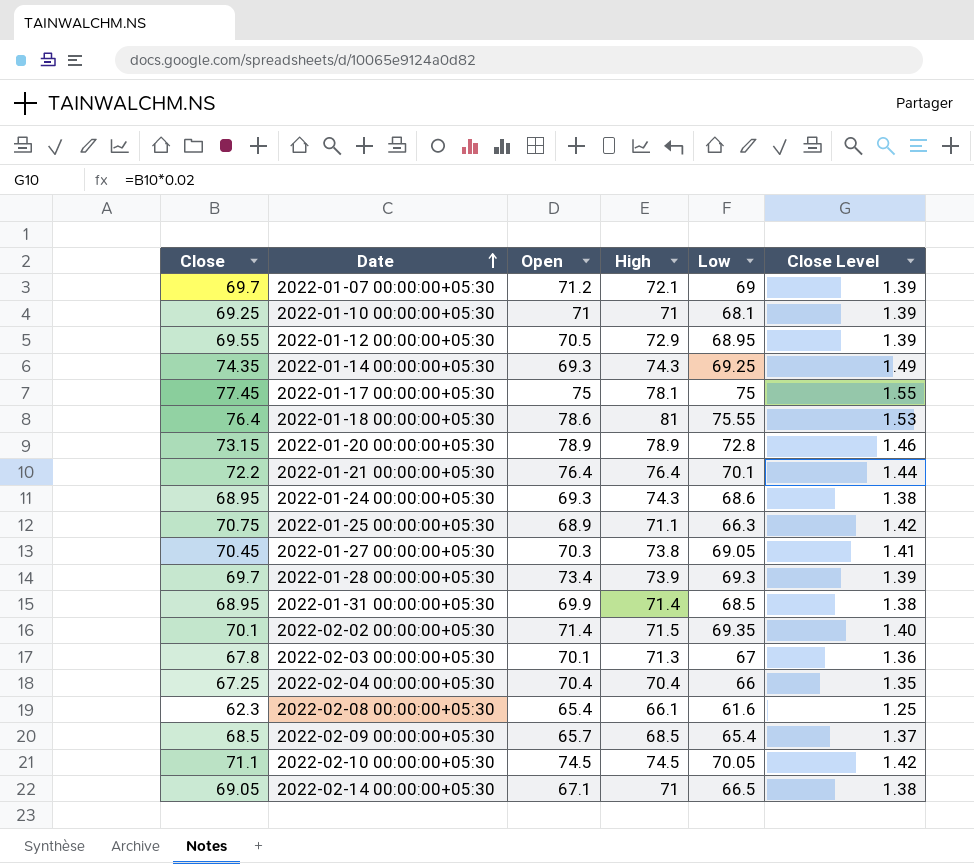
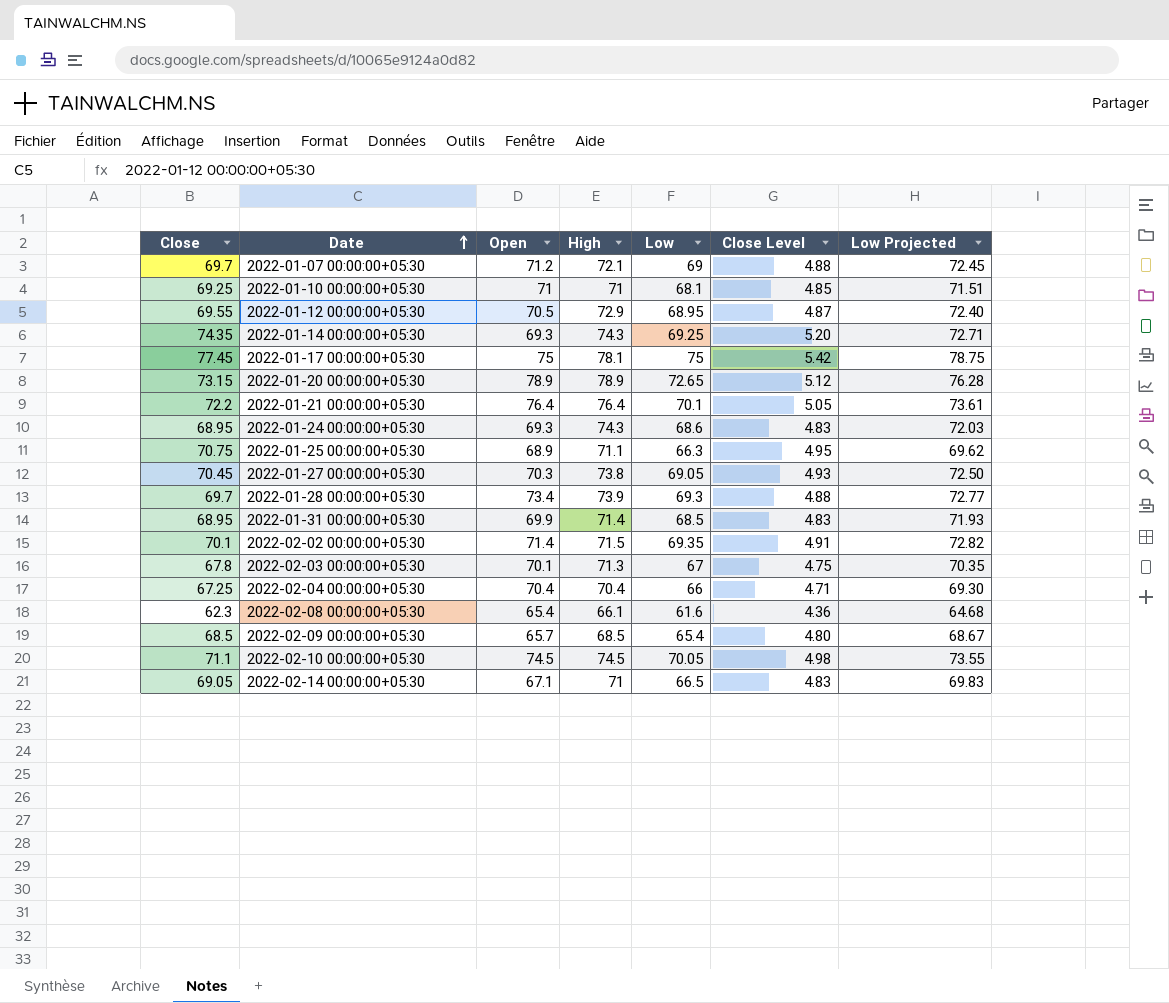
column Close Level | formula: [Close] * 0.02 -> [Close] * 0.07
column Low Projected | formula: none -> [Low] * 1.05
row 2022-01-18 00:00:00+05:30: 76.4 | 78.6 | 81 | 75.55 | 1.53 -> none
2022-01-20 00:00:00+05:30 | Low: 72.8 -> 72.65

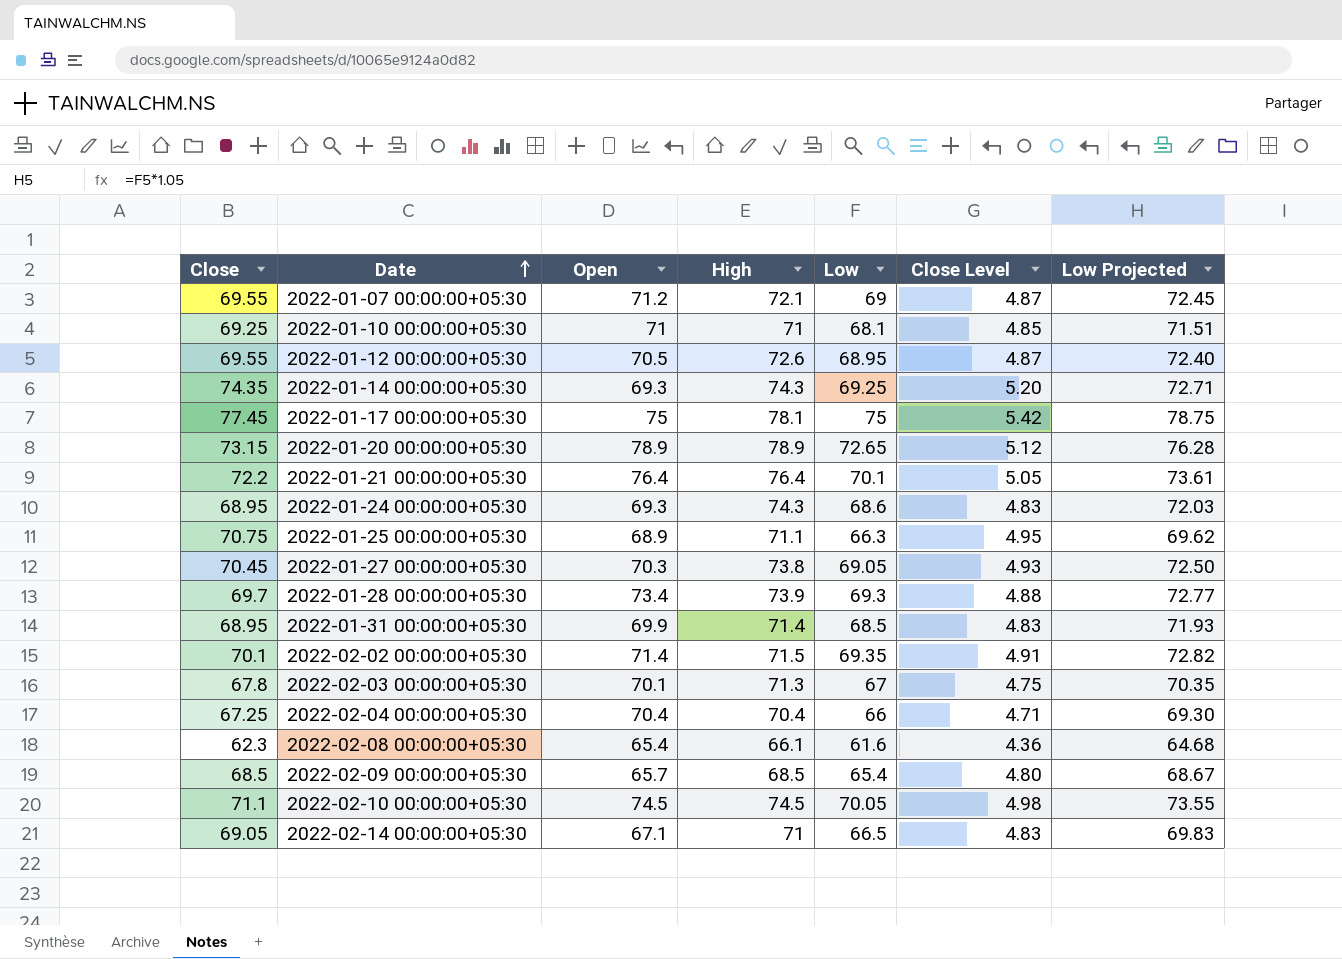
2022-01-07 00:00:00+05:30 | Close: 69.7 -> 69.55
2022-01-07 00:00:00+05:30 | Close Level: 4.88 -> 4.87
2022-01-12 00:00:00+05:30 | High: 72.9 -> 72.6

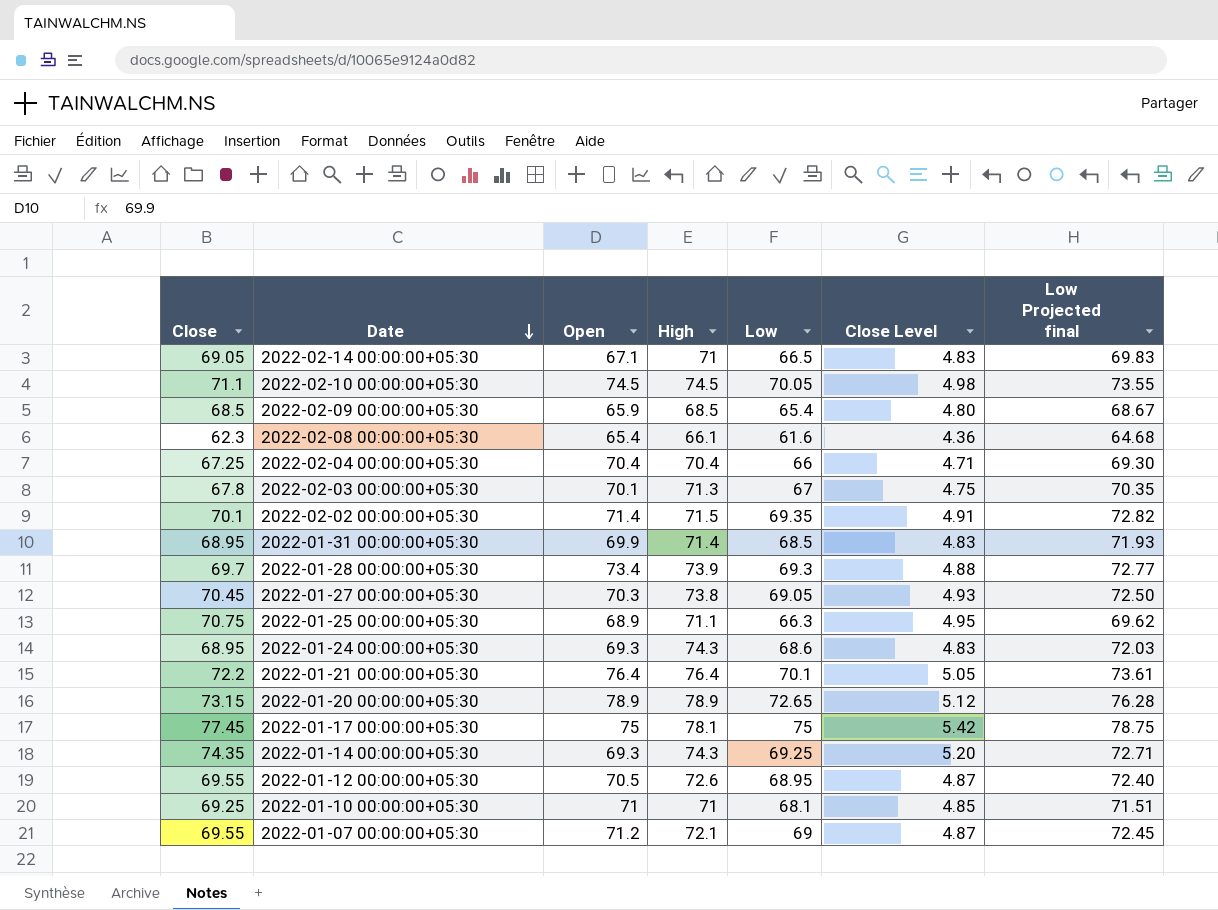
row order: Date ascending -> Date descending
column name: Low Projected -> Low Projected final
2022-02-09 00:00:00+05:30 | Open: 65.7 -> 65.9

